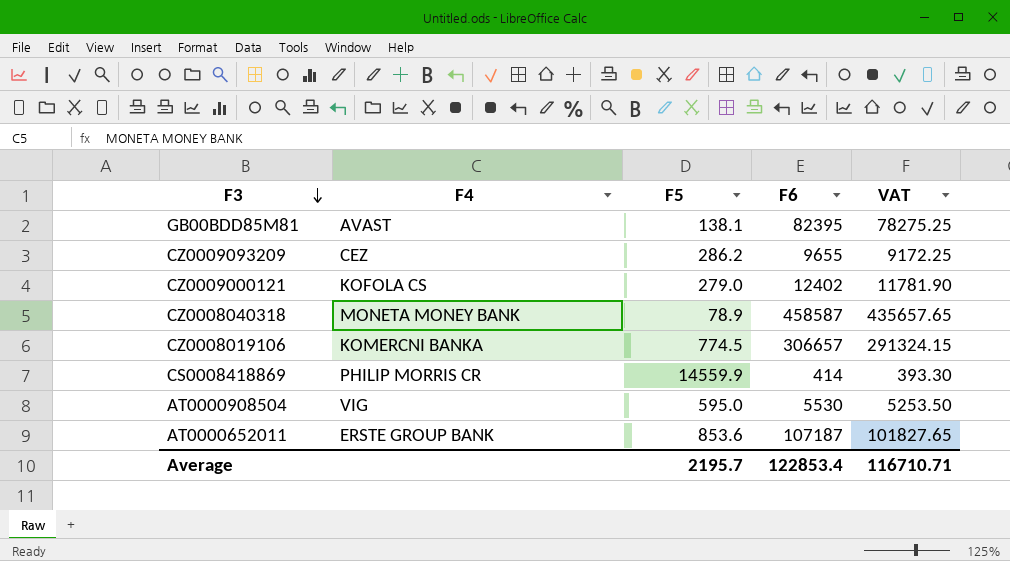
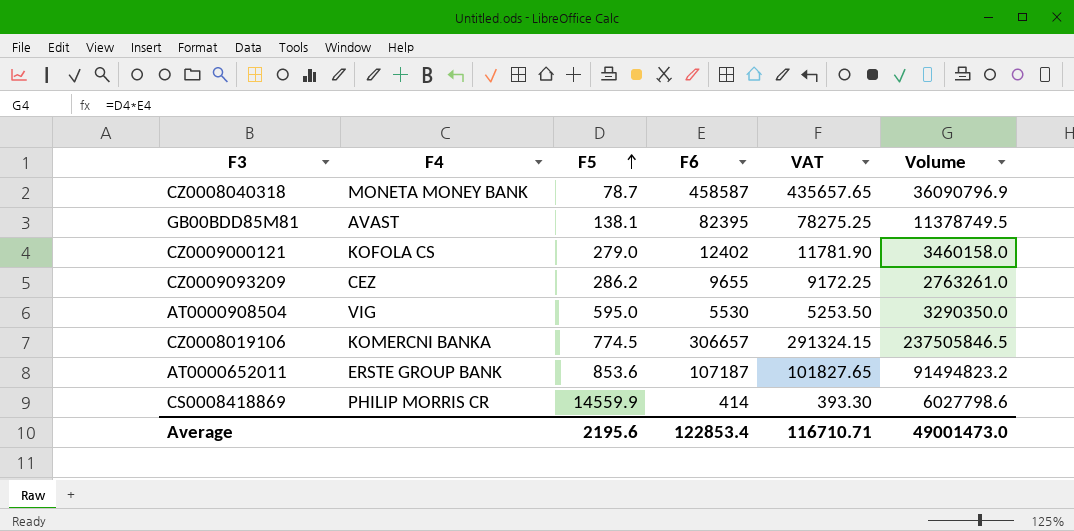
row order: F3 descending -> F5 ascending
column Volume | formula: none -> [F5] * [F6]
CZ0008040318 | F5: 78.9 -> 78.7
Average | F5: 2195.7 -> 2195.6

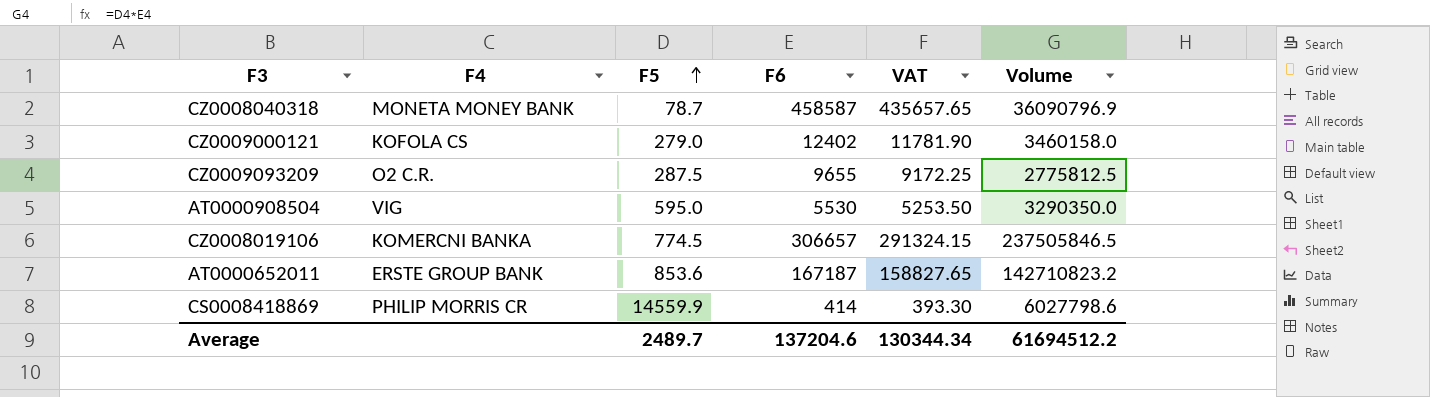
row GB00BDD85M81: AVAST | 138.1 | 82395 | 78275.25 | 11378749.5 -> none
CZ0009093209 | F4: CEZ -> O2 C.R.
CZ0009093209 | F5: 286.2 -> 287.5
CZ0009093209 | Volume: 2763261.0 -> 2775812.5
AT0000652011 | F6: 107187 -> 167187
AT0000652011 | VAT: 101827.65 -> 158827.65
AT0000652011 | Volume: 91494823.2 -> 142710823.2
Average | F5: 2195.6 -> 2489.7
Average | F6: 122853.4 -> 137204.6
Average | VAT: 116710.71 -> 130344.34
Average | Volume: 49001473.0 -> 61694512.2

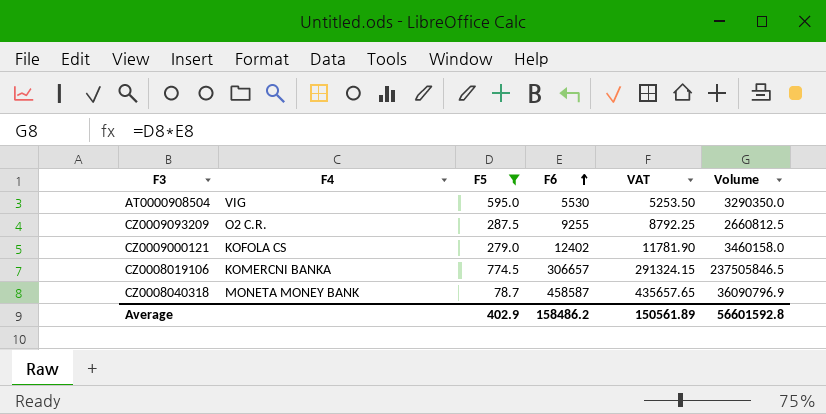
filter: none -> F5 <= 774.5
row order: F5 ascending -> F6 ascending
CZ0009093209 | F6: 9655 -> 9255
CZ0009093209 | VAT: 9172.25 -> 8792.25
CZ0009093209 | Volume: 2775812.5 -> 2660812.5
Average | F5: 2489.7 -> 402.9
Average | F6: 137204.6 -> 158486.2
Average | VAT: 130344.34 -> 150561.89
Average | Volume: 61694512.2 -> 56601592.8

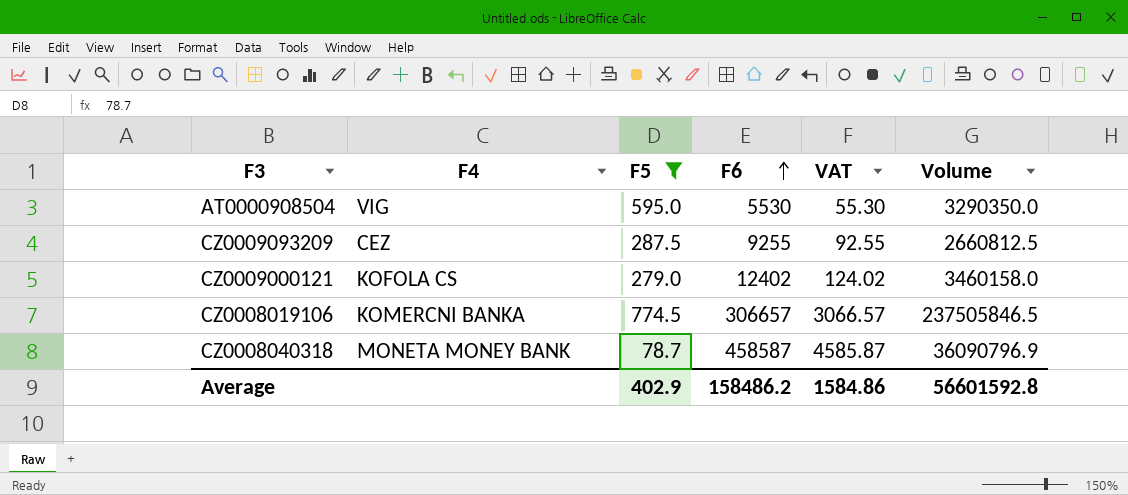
column VAT | formula: [F6] * 0.95 -> [F6] * 0.01
CZ0009093209 | F4: O2 C.R. -> CEZ
Average | VAT: 150561.89 -> 1584.86

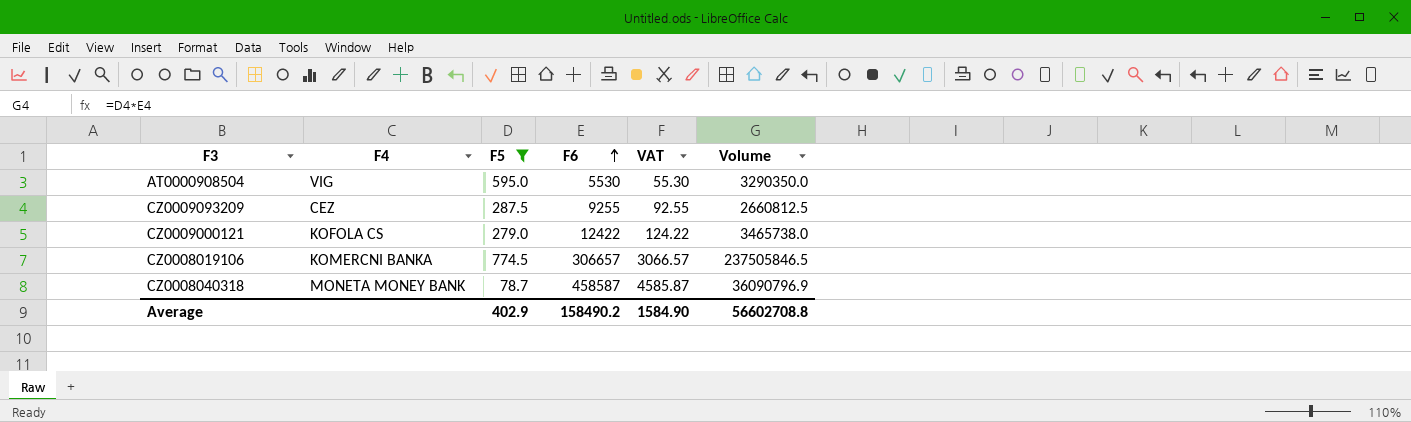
CZ0009000121 | F6: 12402 -> 12422
CZ0009000121 | VAT: 124.02 -> 124.22
CZ0009000121 | Volume: 3460158.0 -> 3465738.0
Average | F6: 158486.2 -> 158490.2
Average | VAT: 1584.86 -> 1584.90
Average | Volume: 56601592.8 -> 56602708.8

